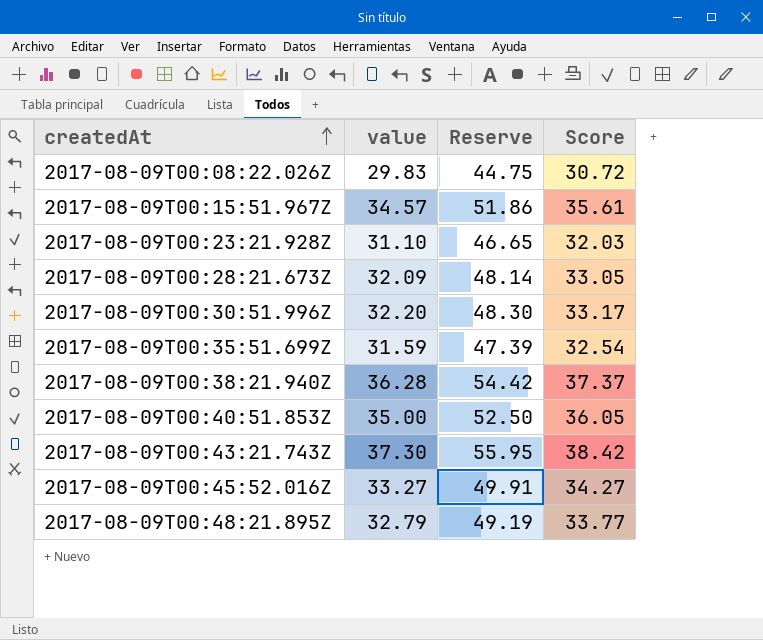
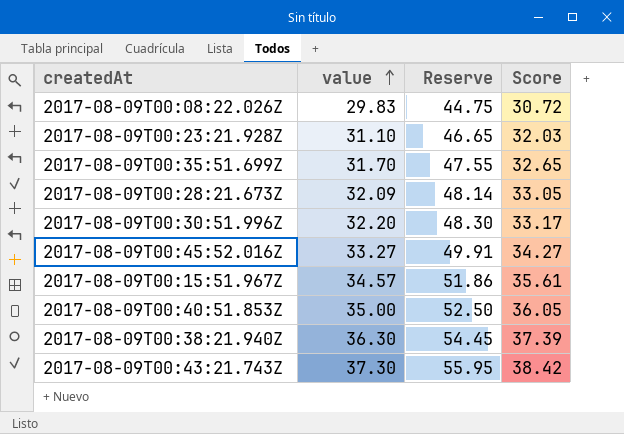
row order: createdAt ascending -> value ascending
row 2017-08-09T00:48:21.895Z: 32.79 | 49.19 | 33.77 -> none
2017-08-09T00:35:51.699Z | value: 31.59 -> 31.70
2017-08-09T00:35:51.699Z | Reserve: 47.39 -> 47.55
2017-08-09T00:35:51.699Z | Score: 32.54 -> 32.65
2017-08-09T00:38:21.940Z | value: 36.28 -> 36.30
2017-08-09T00:38:21.940Z | Reserve: 54.42 -> 54.45
2017-08-09T00:38:21.940Z | Score: 37.37 -> 37.39

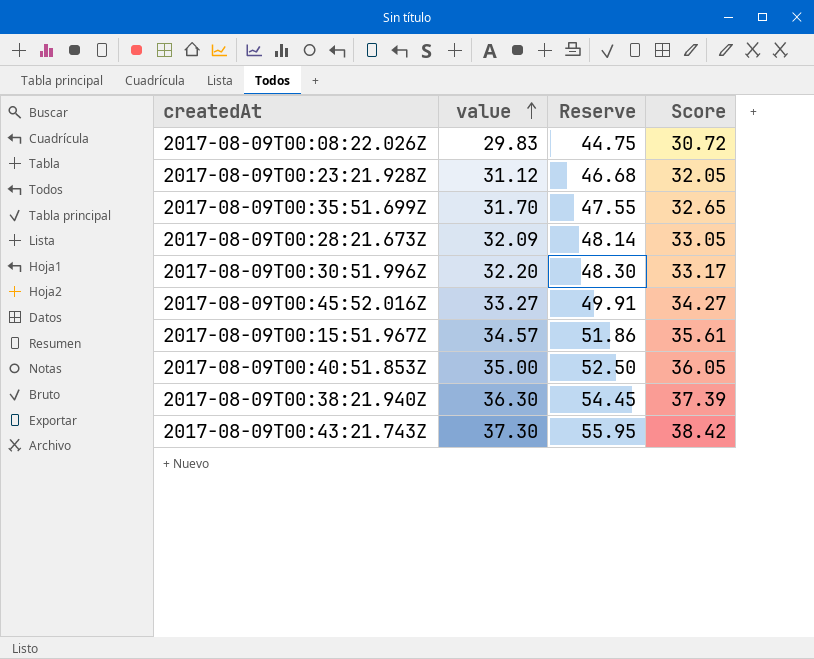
2017-08-09T00:23:21.928Z | value: 31.10 -> 31.12
2017-08-09T00:23:21.928Z | Reserve: 46.65 -> 46.68
2017-08-09T00:23:21.928Z | Score: 32.03 -> 32.05

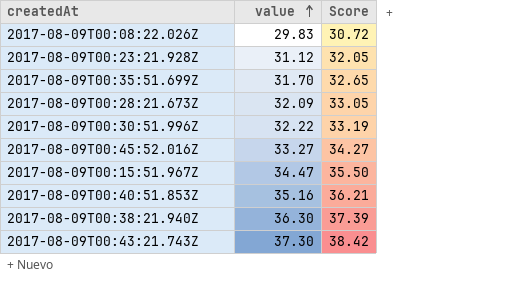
column Reserve | formula: [value] * 1.5 -> none
2017-08-09T00:30:51.996Z | value: 32.20 -> 32.22
2017-08-09T00:30:51.996Z | Score: 33.17 -> 33.19
2017-08-09T00:15:51.967Z | value: 34.57 -> 34.47
2017-08-09T00:15:51.967Z | Score: 35.61 -> 35.50
2017-08-09T00:40:51.853Z | value: 35.00 -> 35.16
2017-08-09T00:40:51.853Z | Score: 36.05 -> 36.21

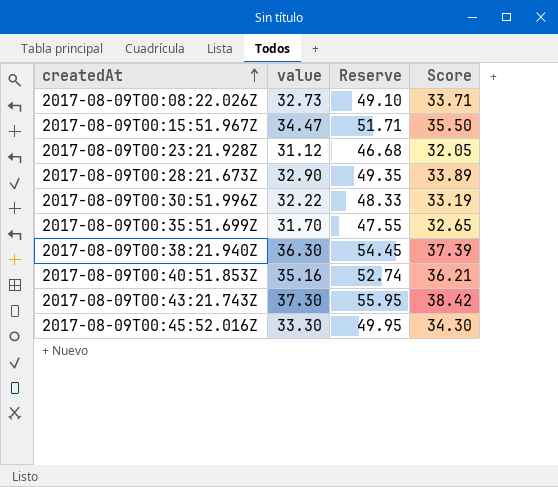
row order: value ascending -> createdAt ascending
column Reserve | formula: none -> [value] * 1.5
2017-08-09T00:08:22.026Z | value: 29.83 -> 32.73
2017-08-09T00:08:22.026Z | Score: 30.72 -> 33.71
2017-08-09T00:28:21.673Z | value: 32.09 -> 32.90
2017-08-09T00:28:21.673Z | Score: 33.05 -> 33.89
2017-08-09T00:45:52.016Z | value: 33.27 -> 33.30
2017-08-09T00:45:52.016Z | Score: 34.27 -> 34.30

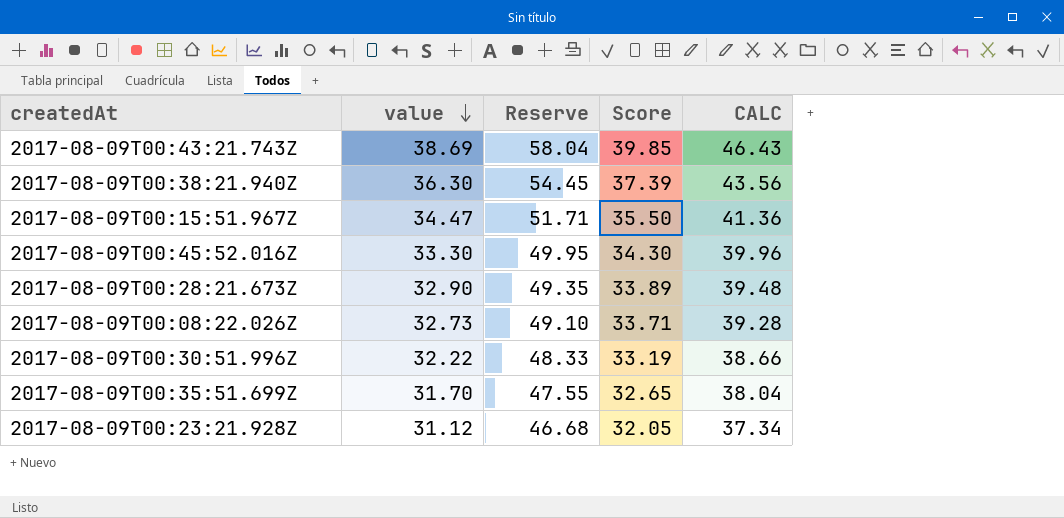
row order: createdAt ascending -> value descending
column CALC | formula: none -> [value] * 1.2
row 2017-08-09T00:40:51.853Z: 35.16 | 52.74 | 36.21 -> none
2017-08-09T00:43:21.743Z | value: 37.30 -> 38.69
2017-08-09T00:43:21.743Z | Reserve: 55.95 -> 58.04
2017-08-09T00:43:21.743Z | Score: 38.42 -> 39.85

